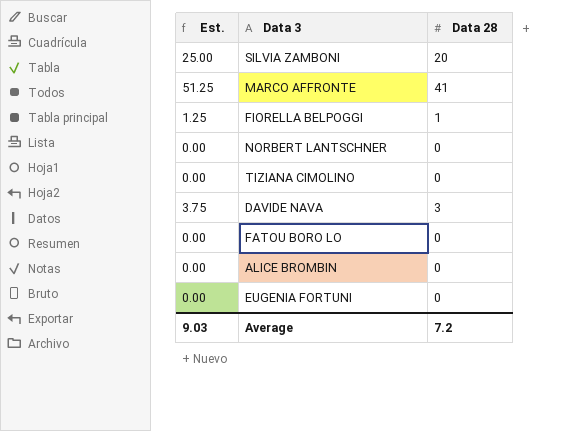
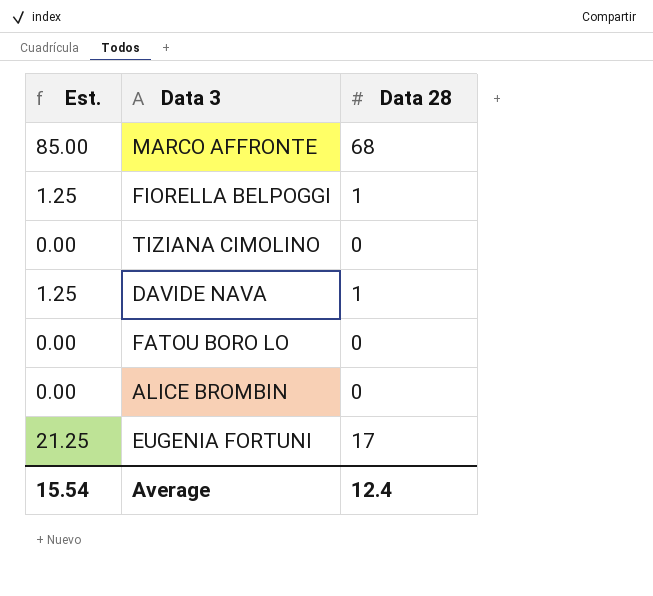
row SILVIA ZAMBONI: 25.00 | 20 -> none
row NORBERT LANTSCHNER: 0.00 | 0 -> none
MARCO AFFRONTE | Est.: 51.25 -> 85.00
MARCO AFFRONTE | Data 28: 41 -> 68
DAVIDE NAVA | Est.: 3.75 -> 1.25
DAVIDE NAVA | Data 28: 3 -> 1
EUGENIA FORTUNI | Est.: 0.00 -> 21.25
EUGENIA FORTUNI | Data 28: 0 -> 17
Average | Est.: 9.03 -> 15.54
Average | Data 28: 7.2 -> 12.4

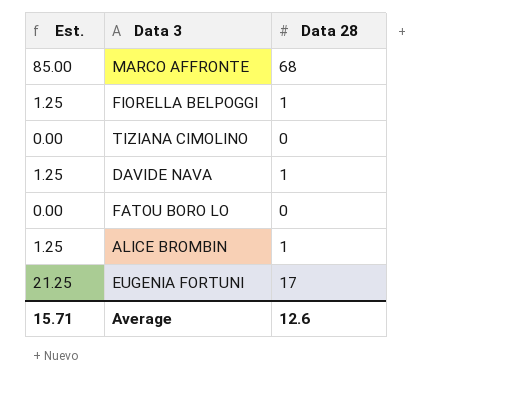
ALICE BROMBIN | Est.: 0.00 -> 1.25
ALICE BROMBIN | Data 28: 0 -> 1
Average | Est.: 15.54 -> 15.71
Average | Data 28: 12.4 -> 12.6

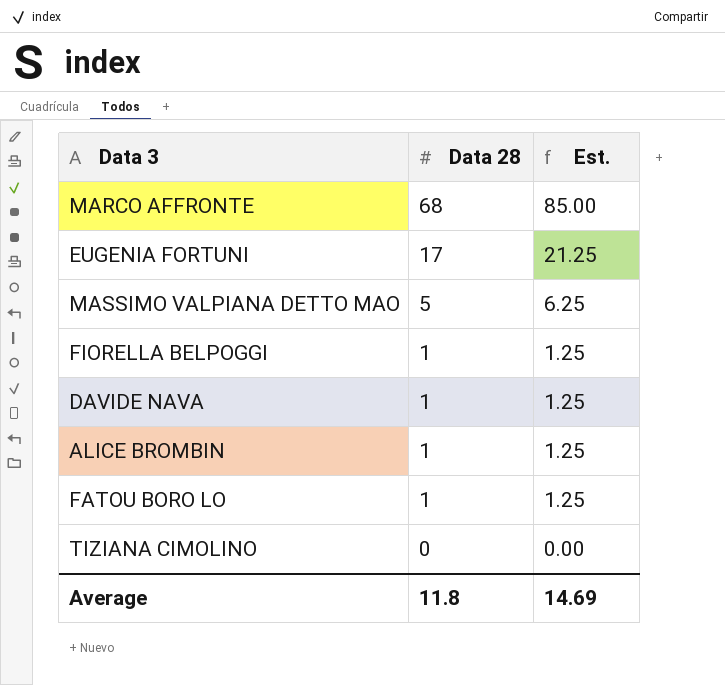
row order: none -> Data 28 descending
column Est. | position: 1 -> 3
row MASSIMO VALPIANA DETTO MAO: none -> 5 | 6.25
FATOU BORO LO | Data 28: 0 -> 1
FATOU BORO LO | Est.: 0.00 -> 1.25
Average | Data 28: 12.6 -> 11.8
Average | Est.: 15.71 -> 14.69

